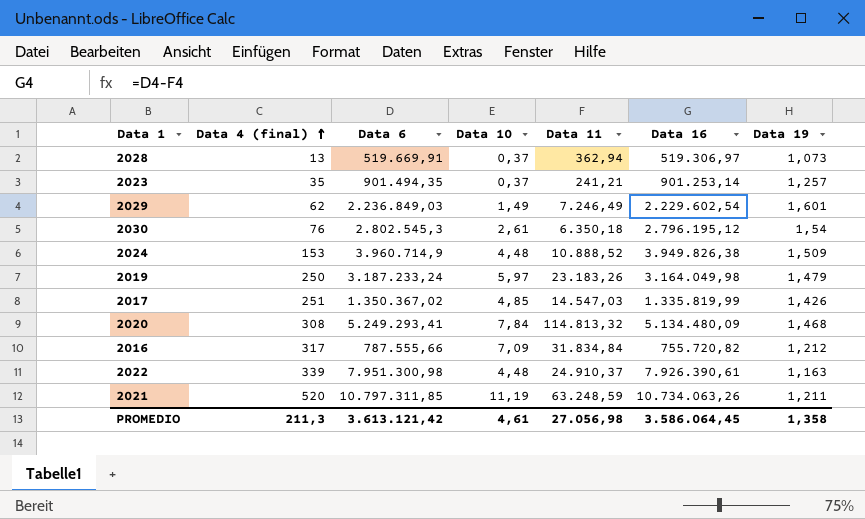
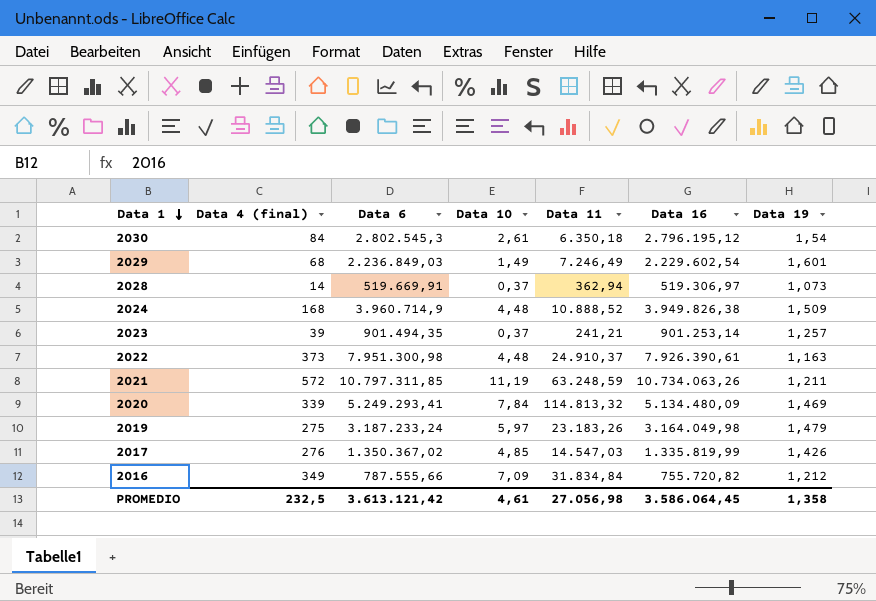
row order: Data 4 (final) ascending -> Data 1 descending
2030 | Data 4 (final): 76 -> 84
2029 | Data 4 (final): 62 -> 68
2028 | Data 4 (final): 13 -> 14
2024 | Data 4 (final): 153 -> 168
2023 | Data 4 (final): 35 -> 39
2022 | Data 4 (final): 339 -> 373
2021 | Data 4 (final): 520 -> 572
2020 | Data 4 (final): 308 -> 339
2020 | Data 19: 1,468 -> 1,469
2019 | Data 4 (final): 250 -> 275
2017 | Data 4 (final): 251 -> 276
2016 | Data 4 (final): 317 -> 349
PROMEDIO | Data 4 (final): 211,3 -> 232,5

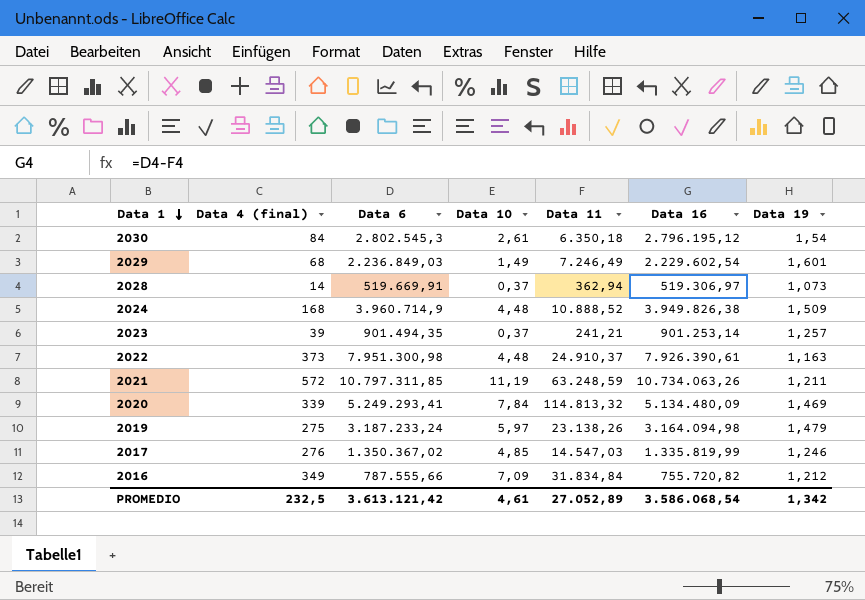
2019 | Data 11: 23.183,26 -> 23.138,26
2019 | Data 16: 3.164.049,98 -> 3.164.094,98
2017 | Data 19: 1,426 -> 1,246
PROMEDIO | Data 11: 27.056,98 -> 27.052,89
PROMEDIO | Data 16: 3.586.064,45 -> 3.586.068,54
PROMEDIO | Data 19: 1,358 -> 1,342

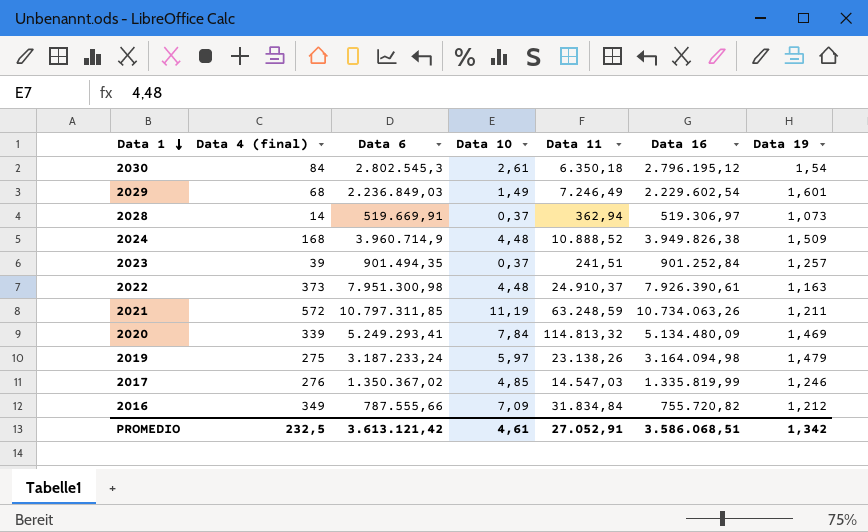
2023 | Data 11: 241,21 -> 241,51
2023 | Data 16: 901.253,14 -> 901.252,84
PROMEDIO | Data 11: 27.052,89 -> 27.052,91
PROMEDIO | Data 16: 3.586.068,54 -> 3.586.068,51

